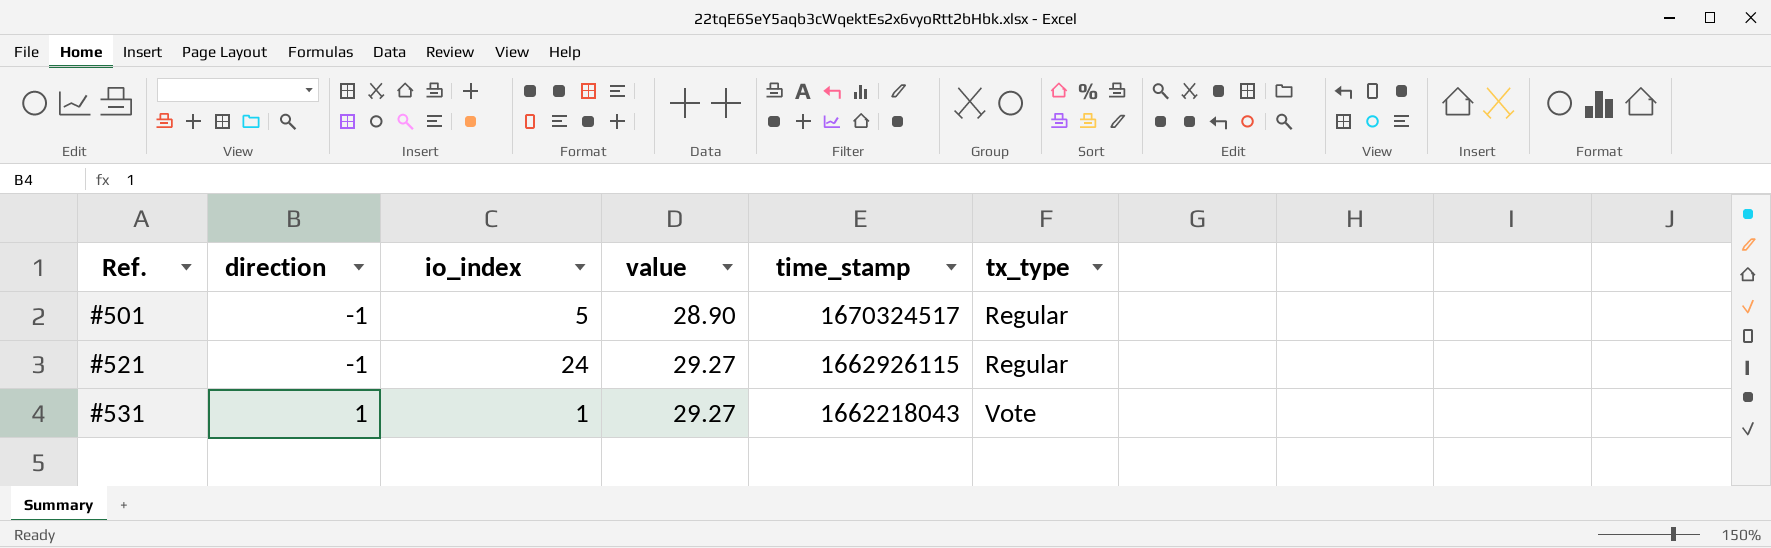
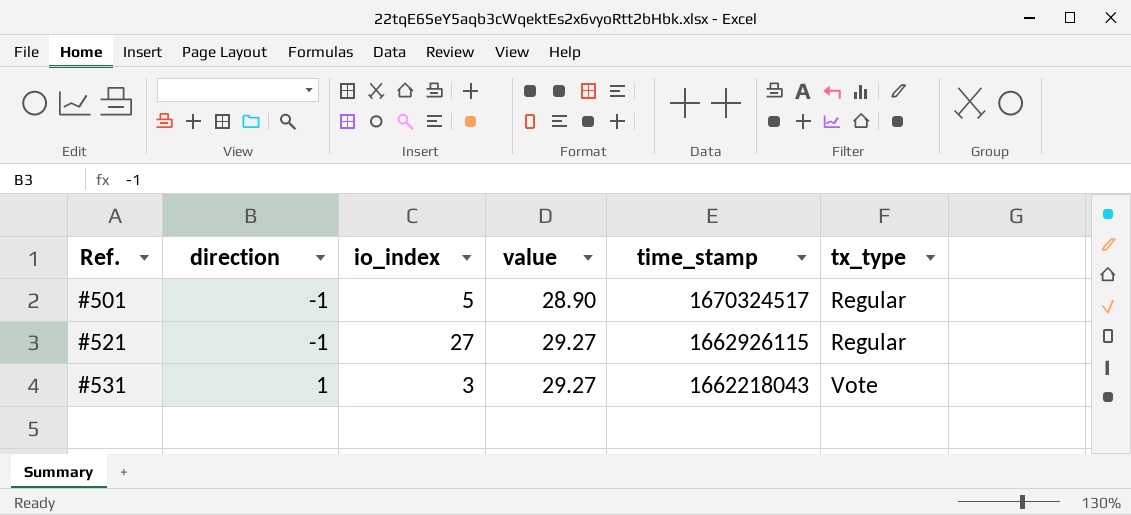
#521 | io_index: 24 -> 27
#531 | io_index: 1 -> 3

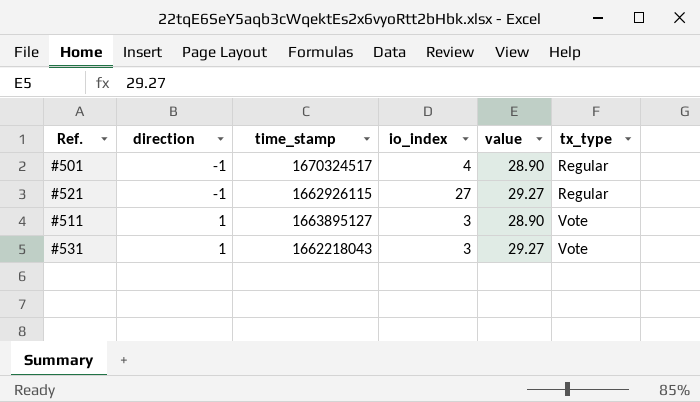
column time_stamp | position: 5 -> 3
#501 | io_index: 5 -> 4
row #511: none -> 1 | 1663895127 | 3 | 28.90 | Vote

